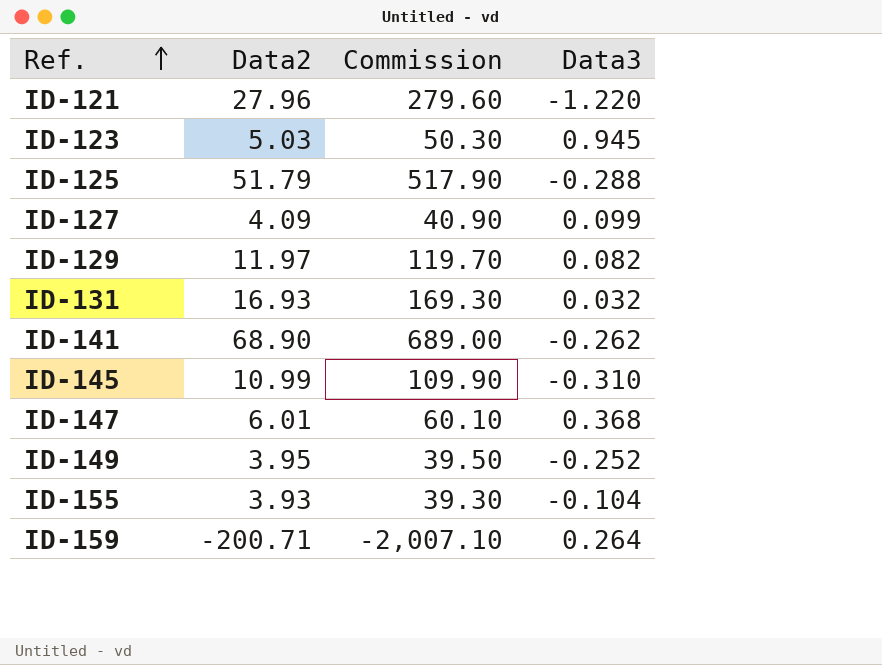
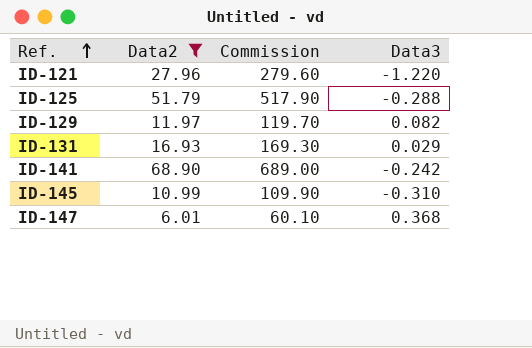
filter: none -> Data2 >= 6.01
ID-131 | Data3: 0.032 -> 0.029
ID-141 | Data3: -0.262 -> -0.242

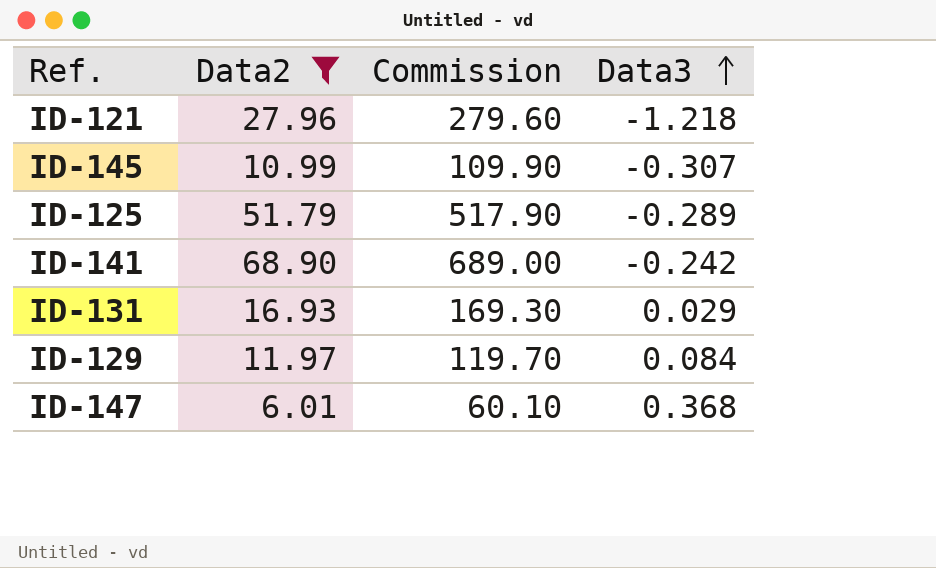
row order: Ref. ascending -> Data3 ascending
ID-121 | Data3: -1.220 -> -1.218
ID-145 | Data3: -0.310 -> -0.307
ID-125 | Data3: -0.288 -> -0.289
ID-129 | Data3: 0.082 -> 0.084

